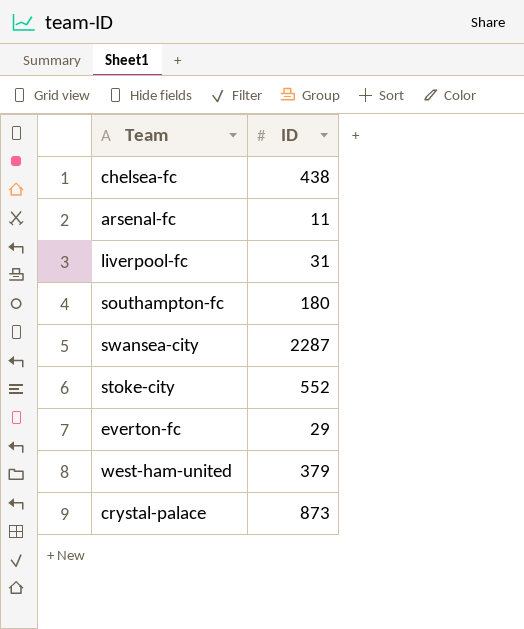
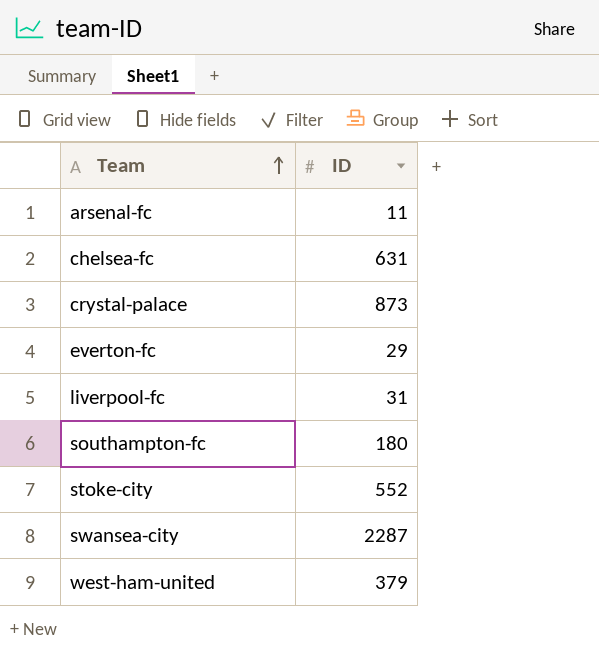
row order: none -> Team ascending
chelsea-fc | ID: 438 -> 631

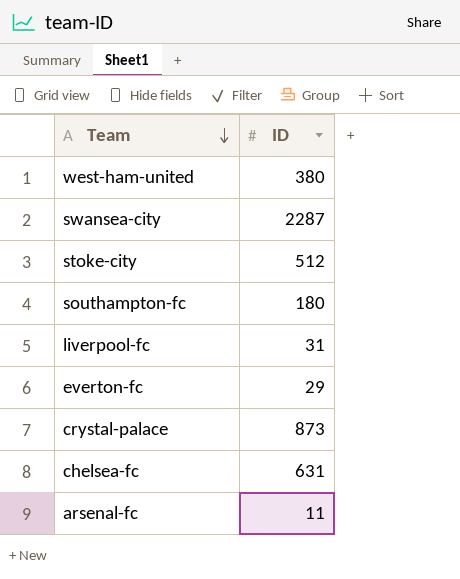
row order: Team ascending -> Team descending
west-ham-united | ID: 379 -> 380
stoke-city | ID: 552 -> 512

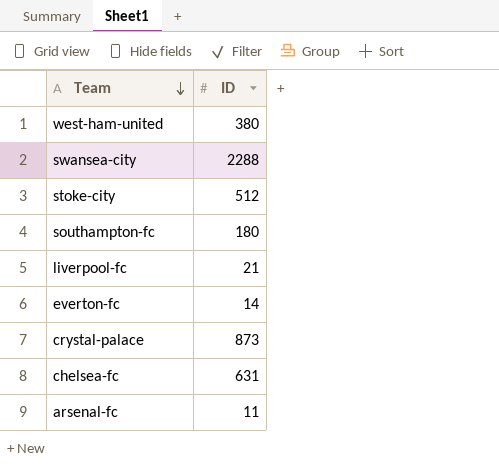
swansea-city | ID: 2287 -> 2288
liverpool-fc | ID: 31 -> 21
everton-fc | ID: 29 -> 14

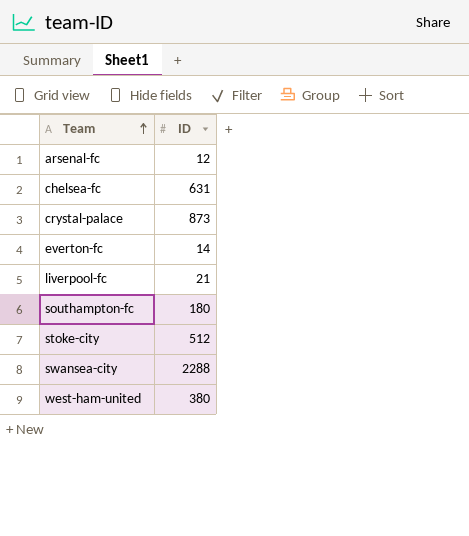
row order: Team descending -> Team ascending
arsenal-fc | ID: 11 -> 12

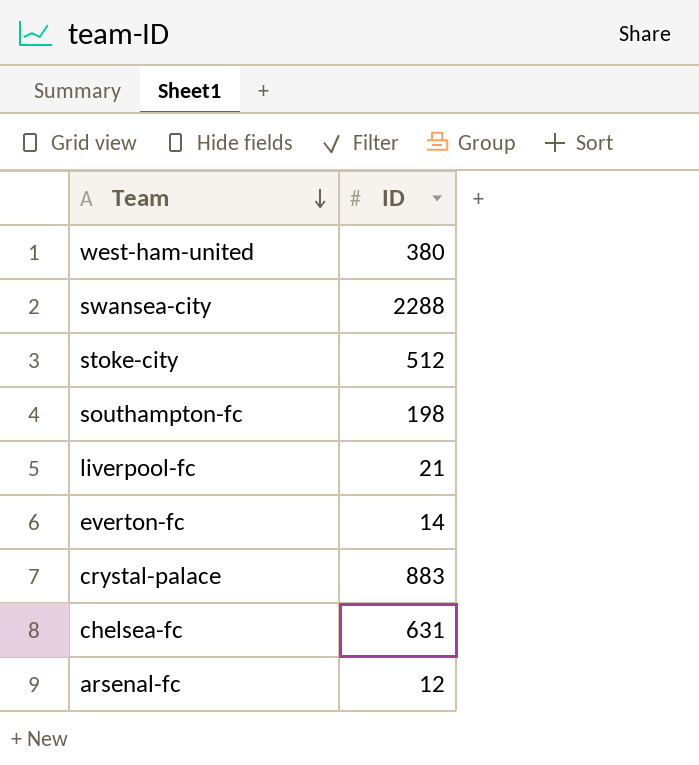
row order: Team ascending -> Team descending
southampton-fc | ID: 180 -> 198
crystal-palace | ID: 873 -> 883

